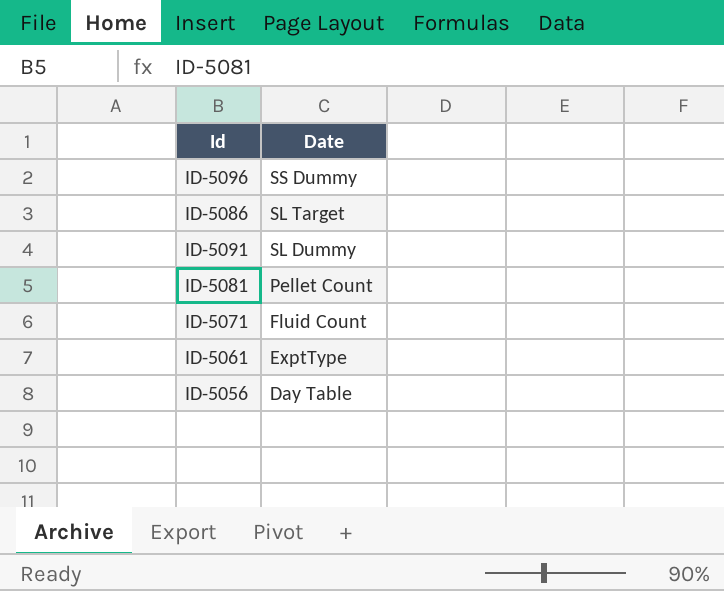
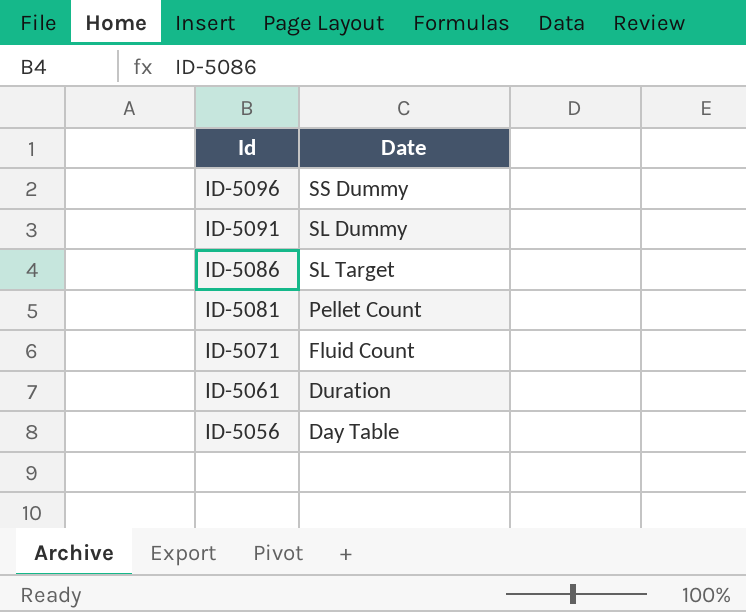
row order: Date descending -> Id descending
ID-5061 | Date: ExptType -> Duration

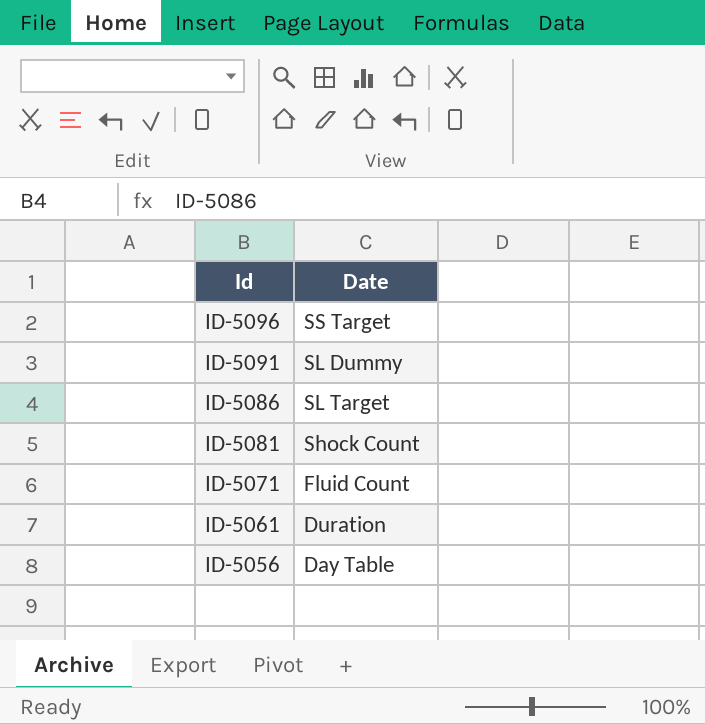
ID-5096 | Date: SS Dummy -> SS Target
ID-5081 | Date: Pellet Count -> Shock Count

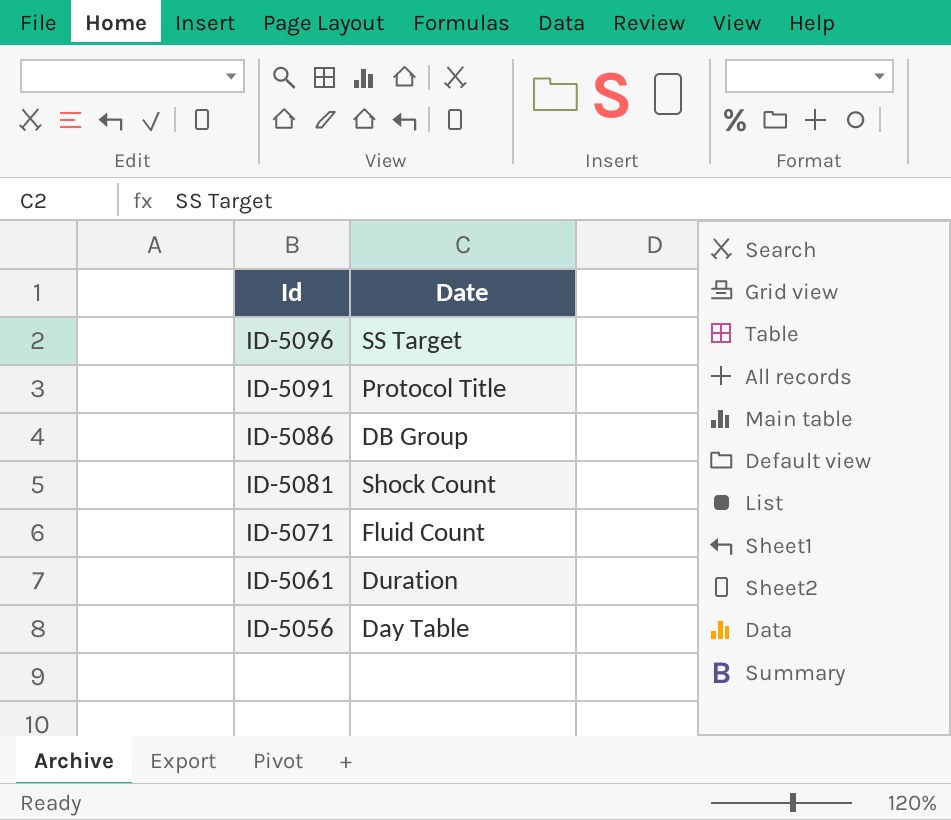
ID-5091 | Date: SL Dummy -> Protocol Title
ID-5086 | Date: SL Target -> DB Group

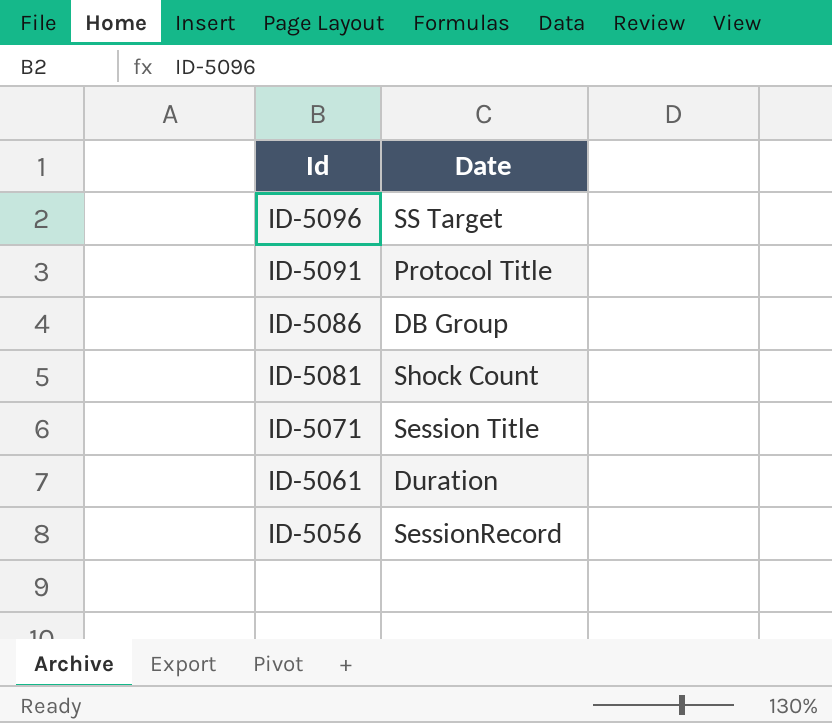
ID-5071 | Date: Fluid Count -> Session Title
ID-5056 | Date: Day Table -> SessionRecord

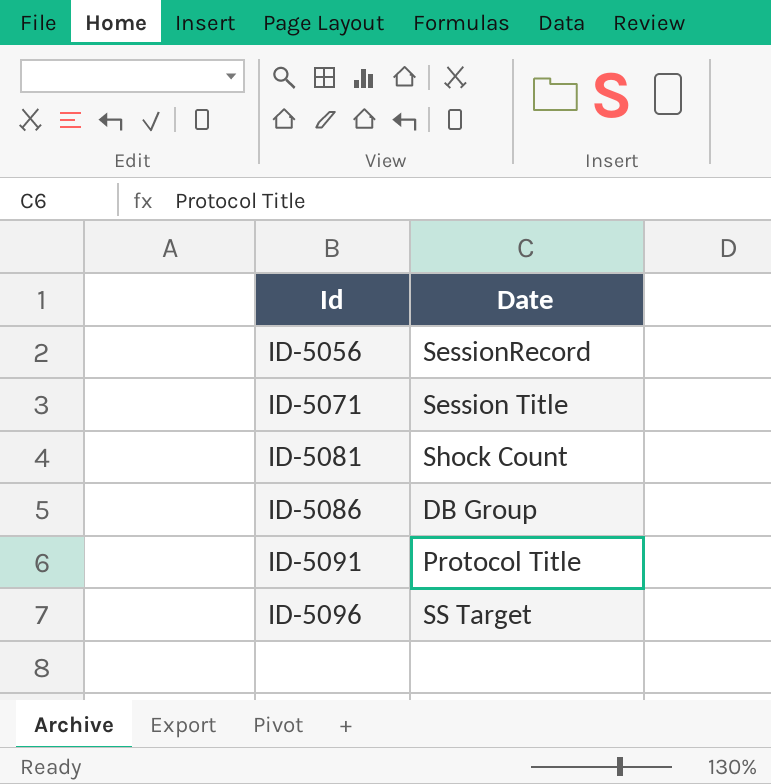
row order: Id descending -> Id ascending
row ID-5061: Duration -> none

